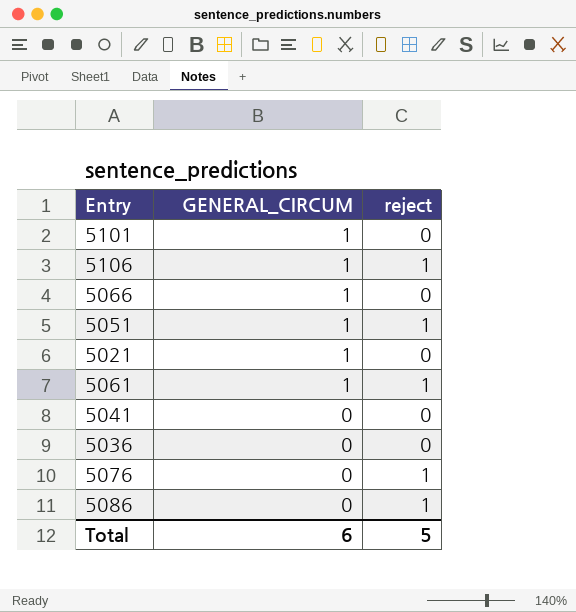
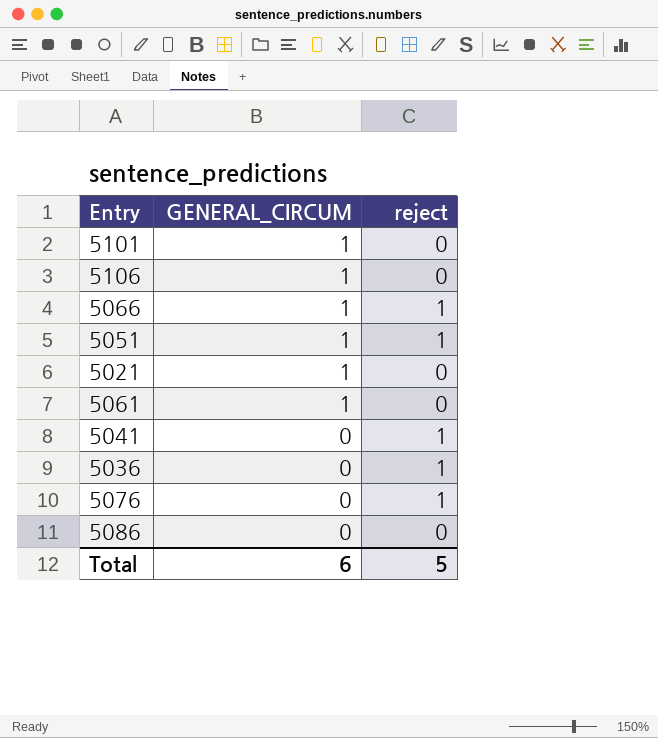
5106 | reject: 1 -> 0
5066 | reject: 0 -> 1
5061 | reject: 1 -> 0
5041 | reject: 0 -> 1
5036 | reject: 0 -> 1
5086 | reject: 1 -> 0

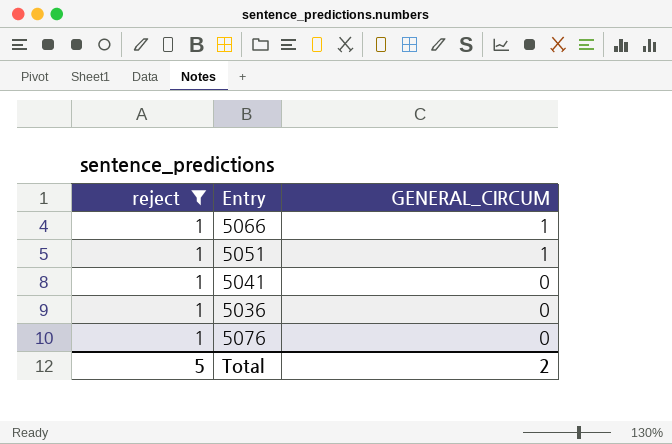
filter: none -> reject = 1
column reject | position: 3 -> 1
Total | GENERAL_CIRCUM: 6 -> 2

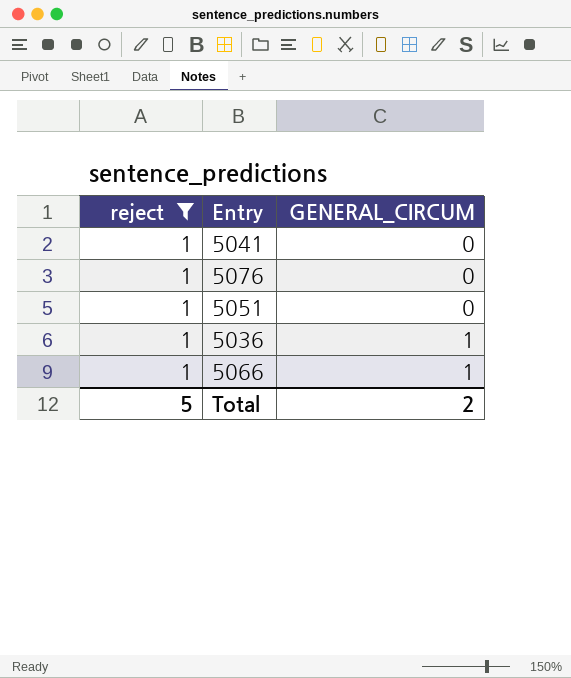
row order: GENERAL_CIRCUM descending -> GENERAL_CIRCUM ascending
5051 | GENERAL_CIRCUM: 1 -> 0
5036 | GENERAL_CIRCUM: 0 -> 1

